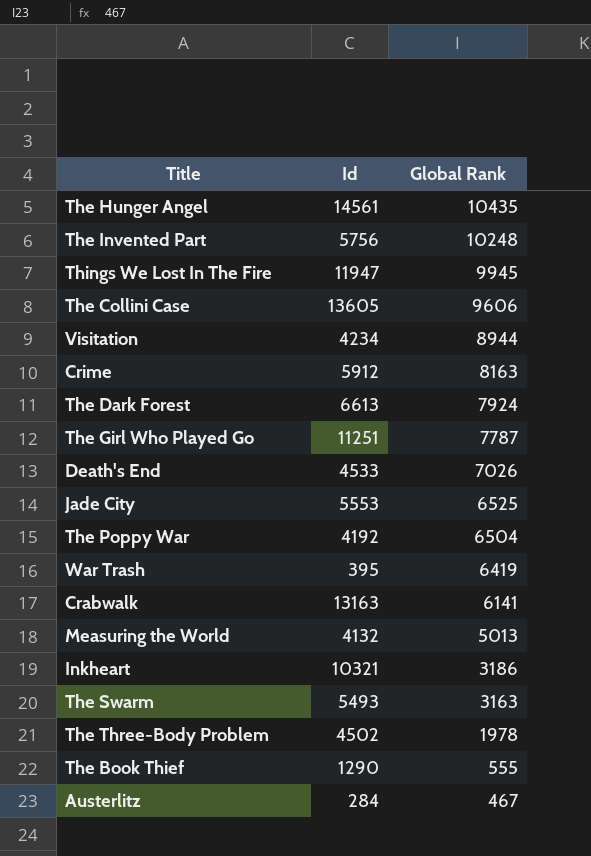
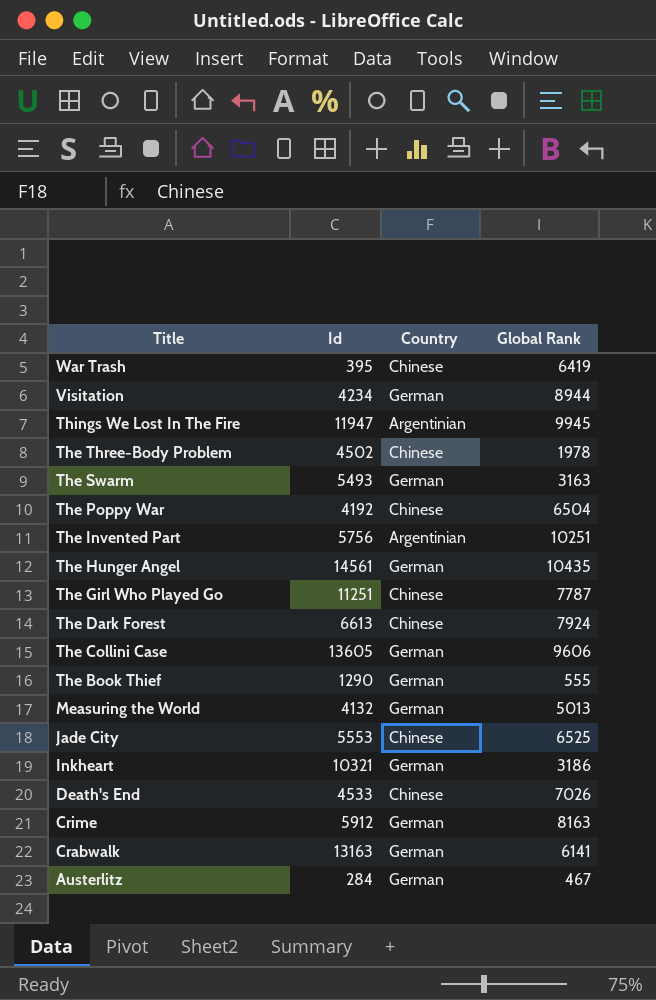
row order: Global Rank descending -> Title descending
column Country | position: none -> 3
The Invented Part | Global Rank: 10248 -> 10251

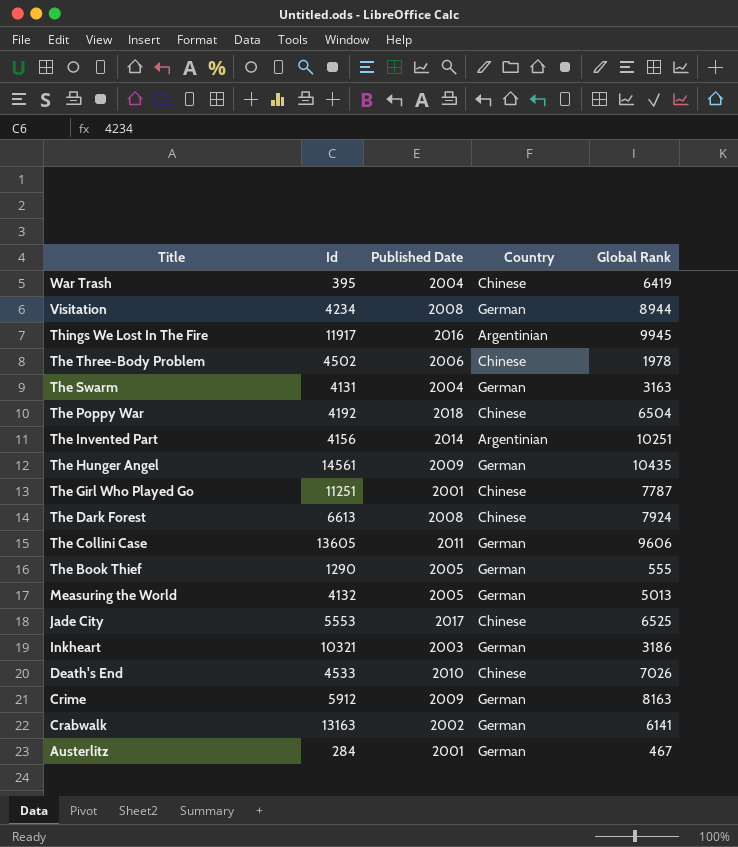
column Published Date | position: none -> 3
Things We Lost In The Fire | Id: 11947 -> 11917
The Swarm | Id: 5493 -> 4131
The Invented Part | Id: 5756 -> 4156

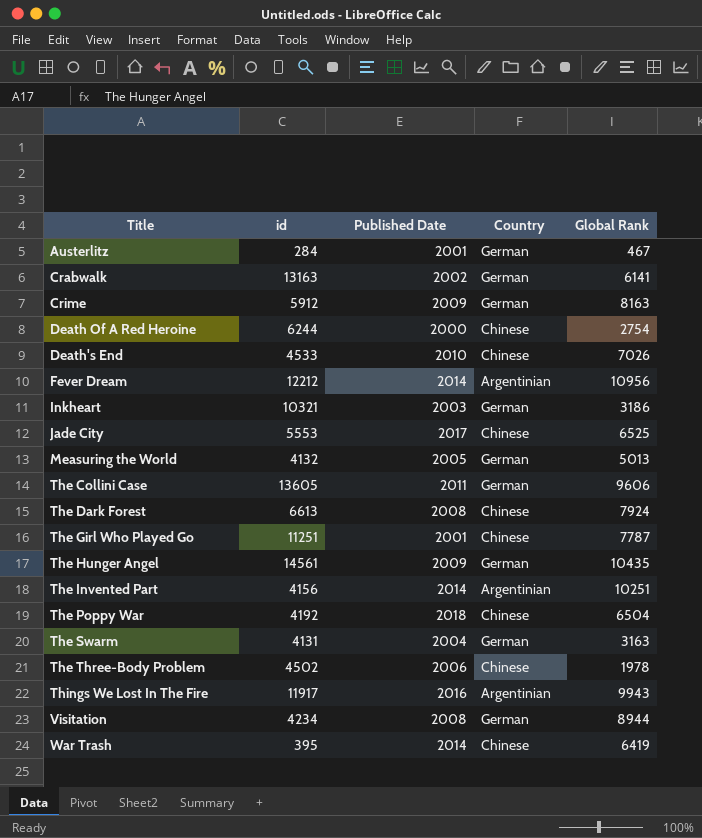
row order: Title descending -> Title ascending
column name: Id -> id
row The Book Thief: 1290 | 2005 | German | 555 -> none
row Death Of A Red Heroine: none -> 6244 | 2000 | Chinese | 2754
row Fever Dream: none -> 12212 | 2014 | Argentinian | 10956
Things We Lost In The Fire | Global Rank: 9945 -> 9943
War Trash | Published Date: 2004 -> 2014

